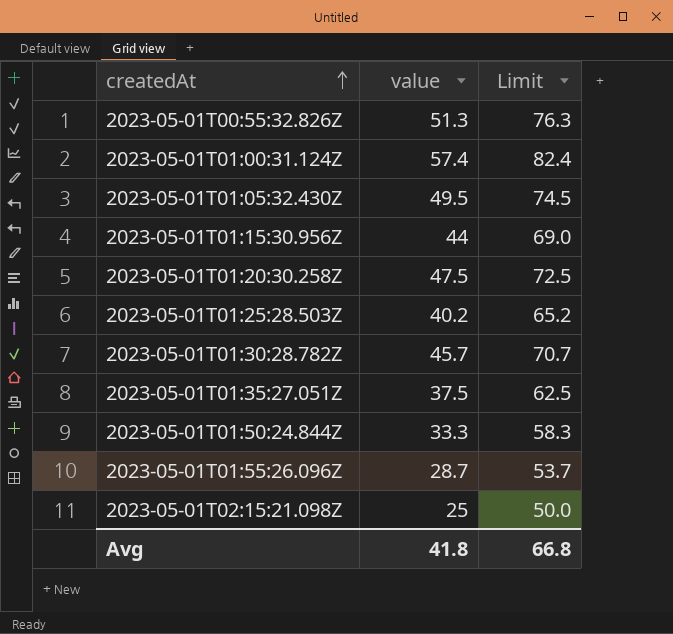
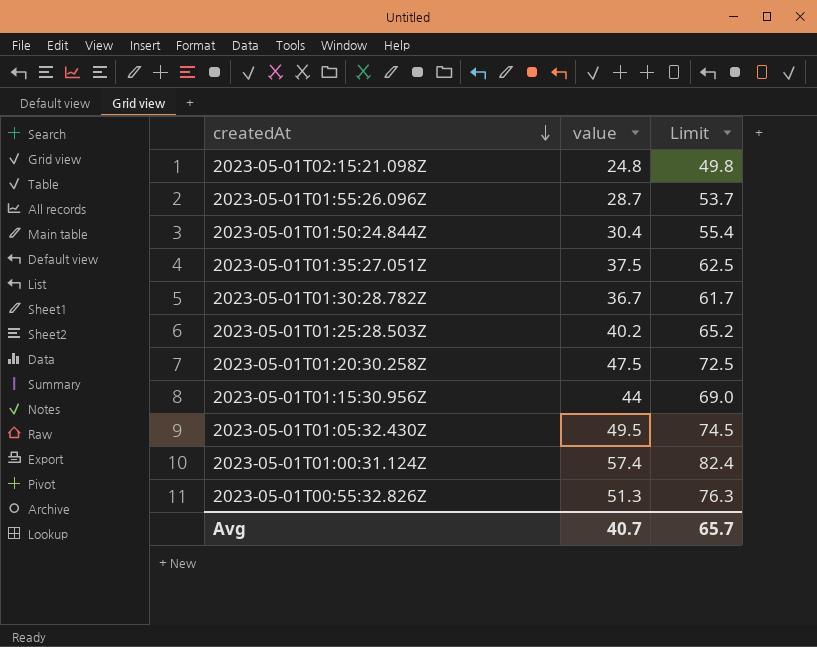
row order: createdAt ascending -> createdAt descending
2023-05-01T02:15:21.098Z | value: 25 -> 24.8
2023-05-01T02:15:21.098Z | Limit: 50.0 -> 49.8
2023-05-01T01:50:24.844Z | value: 33.3 -> 30.4
2023-05-01T01:50:24.844Z | Limit: 58.3 -> 55.4
2023-05-01T01:30:28.782Z | value: 45.7 -> 36.7
2023-05-01T01:30:28.782Z | Limit: 70.7 -> 61.7
Avg | value: 41.8 -> 40.7
Avg | Limit: 66.8 -> 65.7

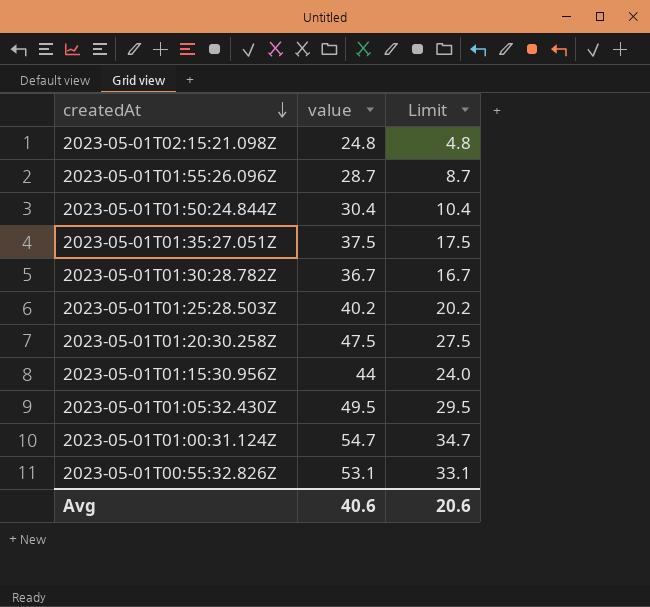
column Limit | formula: [value] + 25 -> [value] - 20
2023-05-01T01:00:31.124Z | value: 57.4 -> 54.7
2023-05-01T00:55:32.826Z | value: 51.3 -> 53.1
Avg | value: 40.7 -> 40.6
Avg | Limit: 65.7 -> 20.6

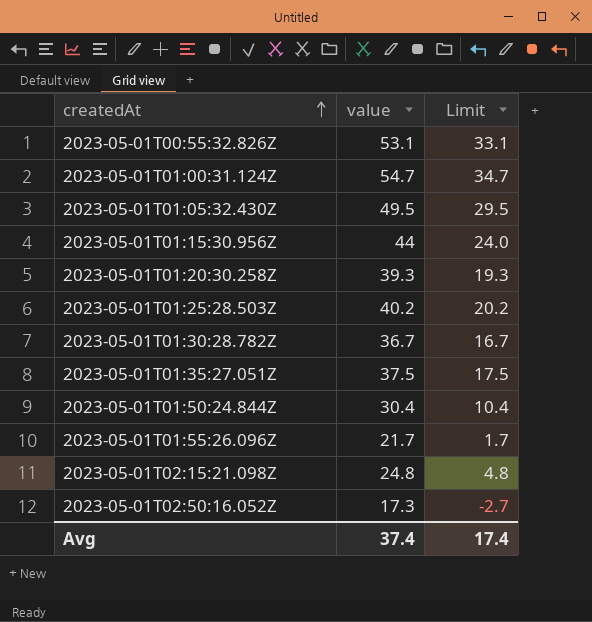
row order: createdAt descending -> createdAt ascending
2023-05-01T01:20:30.258Z | value: 47.5 -> 39.3
2023-05-01T01:20:30.258Z | Limit: 27.5 -> 19.3
2023-05-01T01:55:26.096Z | value: 28.7 -> 21.7
2023-05-01T01:55:26.096Z | Limit: 8.7 -> 1.7
row 2023-05-01T02:50:16.052Z: none -> 17.3 | -2.7
Avg | value: 40.6 -> 37.4
Avg | Limit: 20.6 -> 17.4

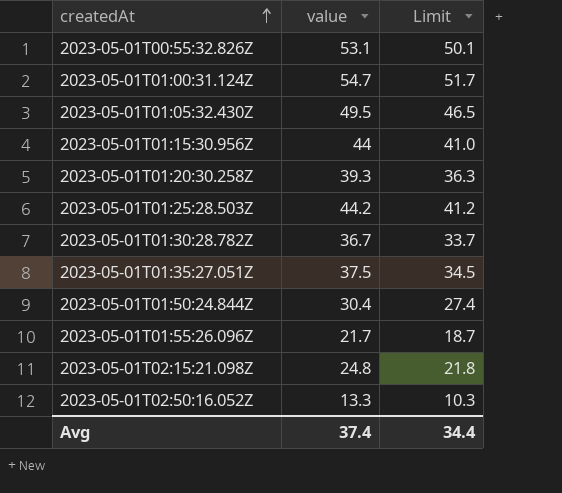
column Limit | formula: [value] - 20 -> [value] - 3
2023-05-01T01:25:28.503Z | value: 40.2 -> 44.2
2023-05-01T02:50:16.052Z | value: 17.3 -> 13.3
Avg | Limit: 17.4 -> 34.4

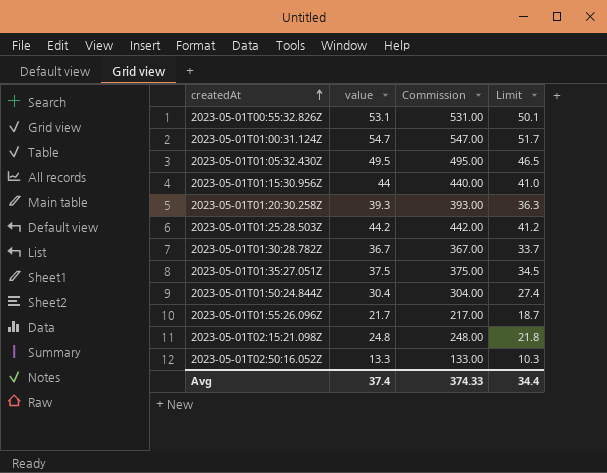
column Commission | formula: none -> [value] * 10

